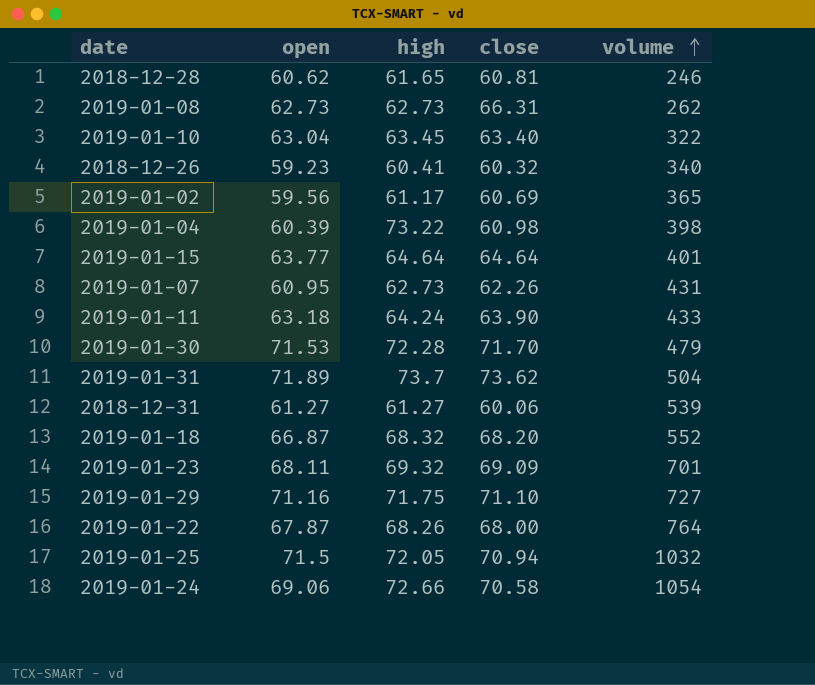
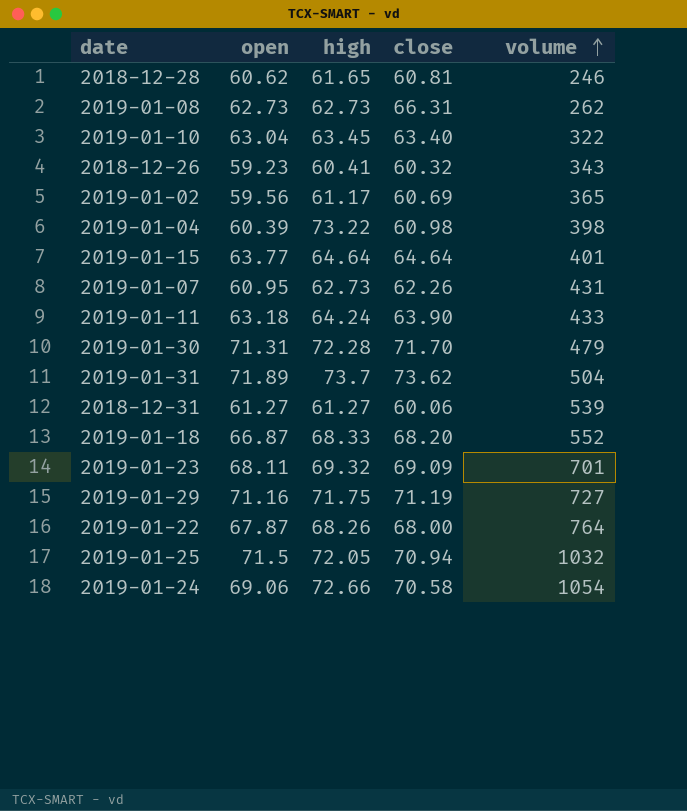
2018-12-26 | volume: 340 -> 343
2019-01-30 | open: 71.53 -> 71.31
2019-01-18 | high: 68.32 -> 68.33
2019-01-29 | close: 71.10 -> 71.19

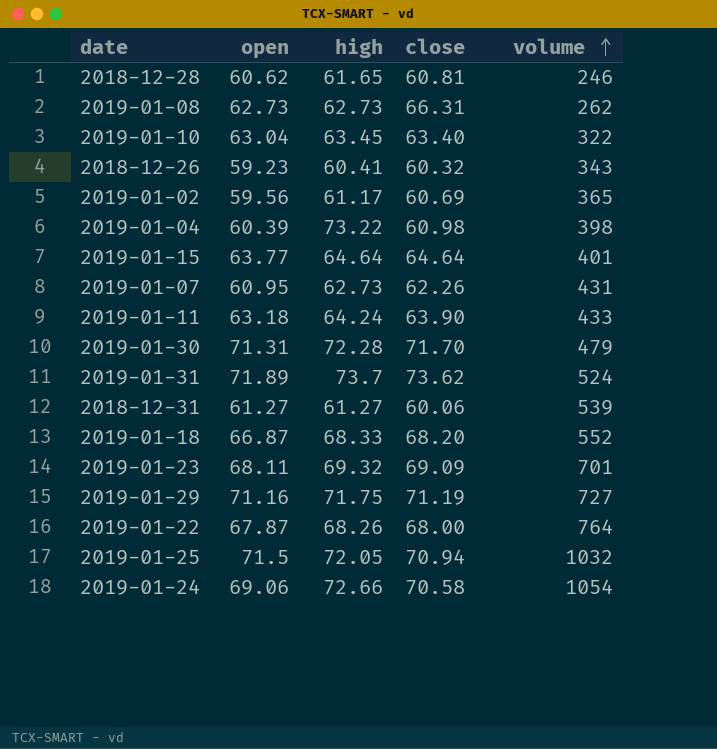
2019-01-31 | volume: 504 -> 524

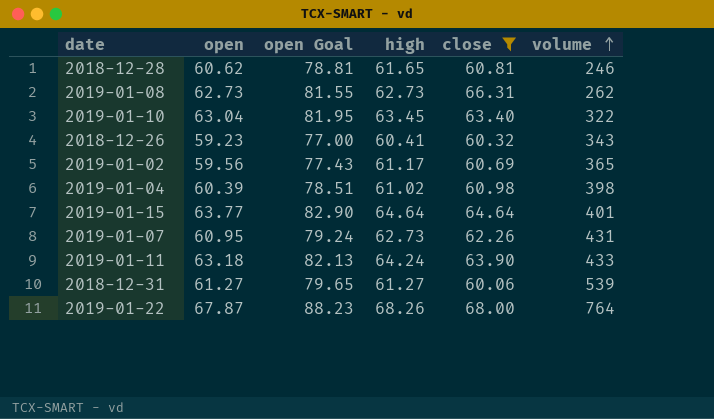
filter: none -> close <= 68.00
column open Goal | formula: none -> [open] * 1.3
2019-01-04 | high: 73.22 -> 61.02

